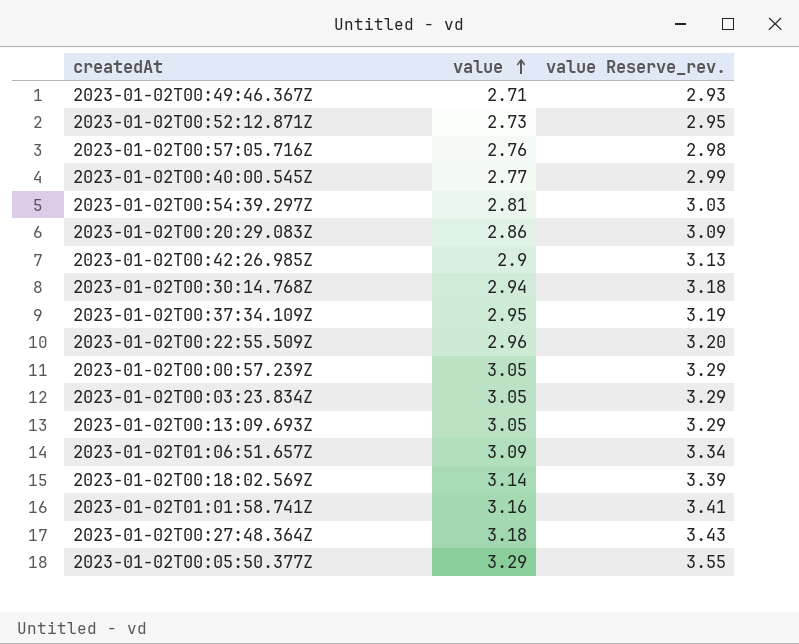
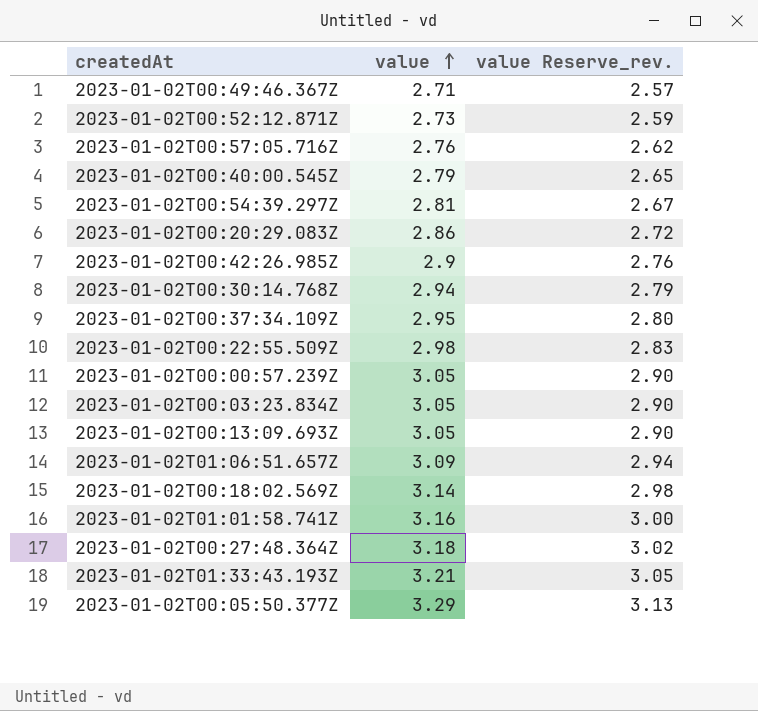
column value Reserve_rev. | formula: [value] * 1.08 -> [value] * 0.95
2023-01-02T00:40:00.545Z | value: 2.77 -> 2.79
2023-01-02T00:22:55.509Z | value: 2.96 -> 2.98
row 2023-01-02T01:33:43.193Z: none -> 3.21 | 3.05

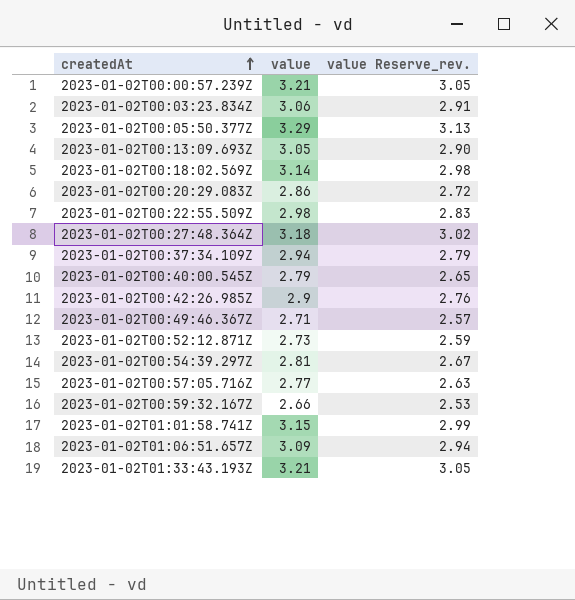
row order: value ascending -> createdAt ascending
row 2023-01-02T00:30:14.768Z: 2.94 | 2.79 -> none
2023-01-02T00:00:57.239Z | value: 3.05 -> 3.21
2023-01-02T00:00:57.239Z | value Reserve_rev.: 2.90 -> 3.05
2023-01-02T00:03:23.834Z | value: 3.05 -> 3.06
2023-01-02T00:03:23.834Z | value Reserve_rev.: 2.90 -> 2.91
2023-01-02T00:37:34.109Z | value: 2.95 -> 2.94
2023-01-02T00:37:34.109Z | value Reserve_rev.: 2.80 -> 2.79
2023-01-02T00:57:05.716Z | value: 2.76 -> 2.77
2023-01-02T00:57:05.716Z | value Reserve_rev.: 2.62 -> 2.63
row 2023-01-02T00:59:32.167Z: none -> 2.66 | 2.53
2023-01-02T01:01:58.741Z | value: 3.16 -> 3.15
2023-01-02T01:01:58.741Z | value Reserve_rev.: 3.00 -> 2.99

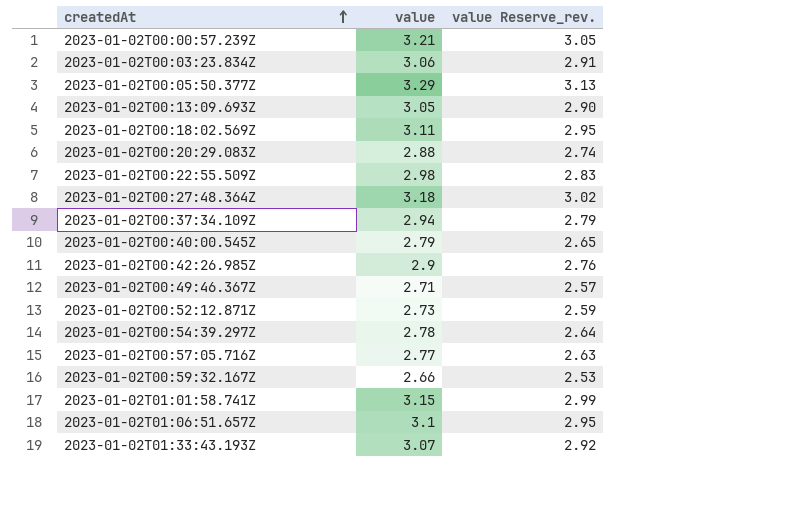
2023-01-02T00:18:02.569Z | value: 3.14 -> 3.11
2023-01-02T00:18:02.569Z | value Reserve_rev.: 2.98 -> 2.95
2023-01-02T00:20:29.083Z | value: 2.86 -> 2.88
2023-01-02T00:20:29.083Z | value Reserve_rev.: 2.72 -> 2.74
2023-01-02T00:54:39.297Z | value: 2.81 -> 2.78
2023-01-02T00:54:39.297Z | value Reserve_rev.: 2.67 -> 2.64
2023-01-02T01:06:51.657Z | value: 3.09 -> 3.1
2023-01-02T01:06:51.657Z | value Reserve_rev.: 2.94 -> 2.95
2023-01-02T01:33:43.193Z | value: 3.21 -> 3.07
2023-01-02T01:33:43.193Z | value Reserve_rev.: 3.05 -> 2.92

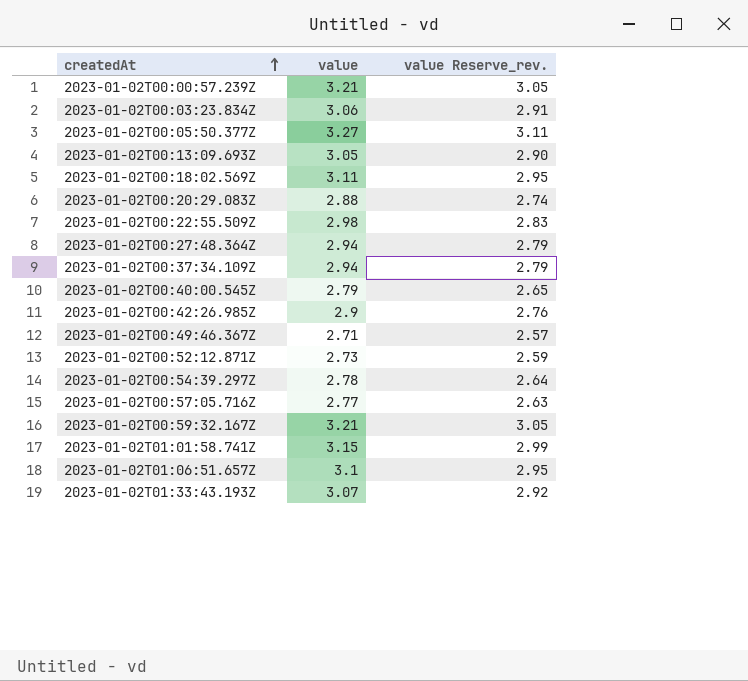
2023-01-02T00:05:50.377Z | value: 3.29 -> 3.27
2023-01-02T00:05:50.377Z | value Reserve_rev.: 3.13 -> 3.11
2023-01-02T00:27:48.364Z | value: 3.18 -> 2.94
2023-01-02T00:27:48.364Z | value Reserve_rev.: 3.02 -> 2.79
2023-01-02T00:59:32.167Z | value: 2.66 -> 3.21
2023-01-02T00:59:32.167Z | value Reserve_rev.: 2.53 -> 3.05

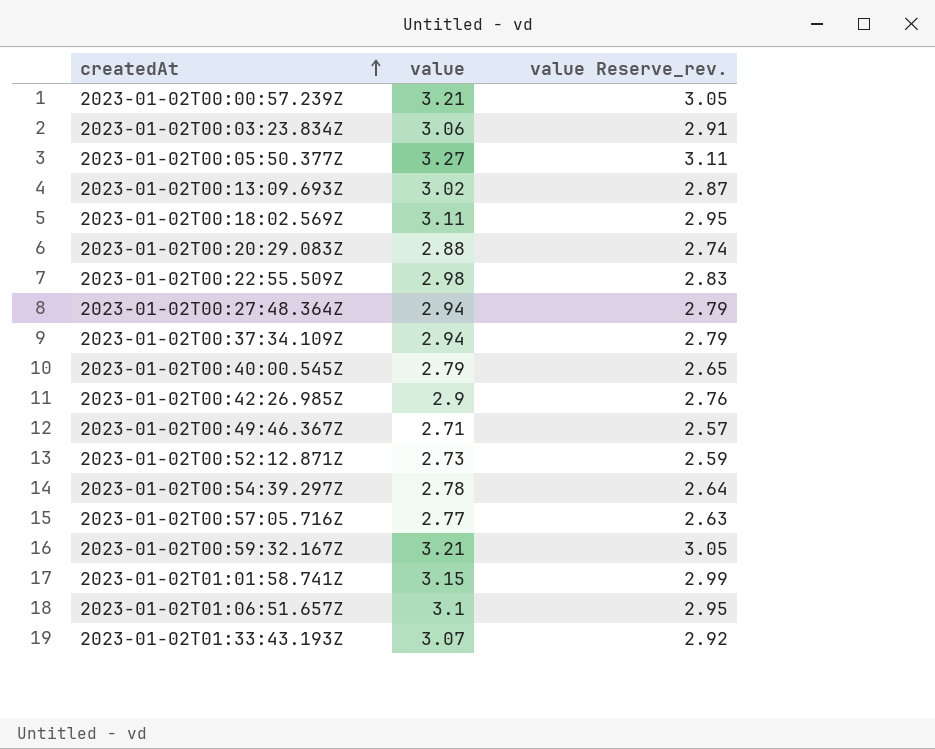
2023-01-02T00:13:09.693Z | value: 3.05 -> 3.02
2023-01-02T00:13:09.693Z | value Reserve_rev.: 2.90 -> 2.87

